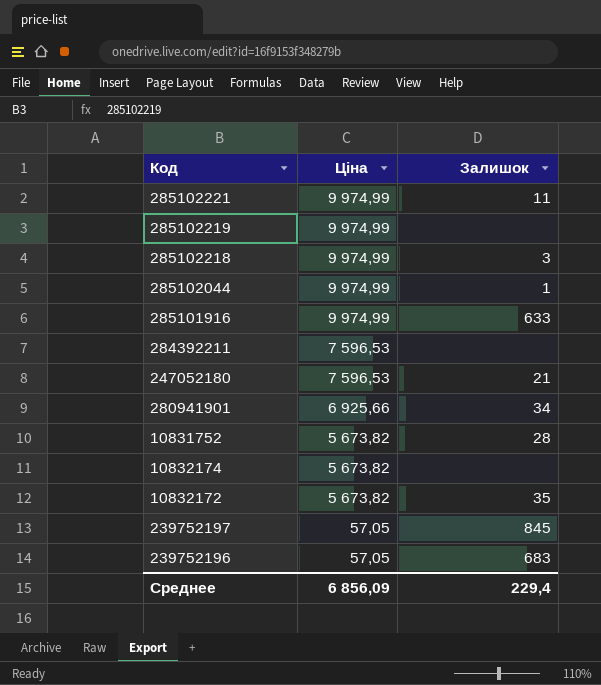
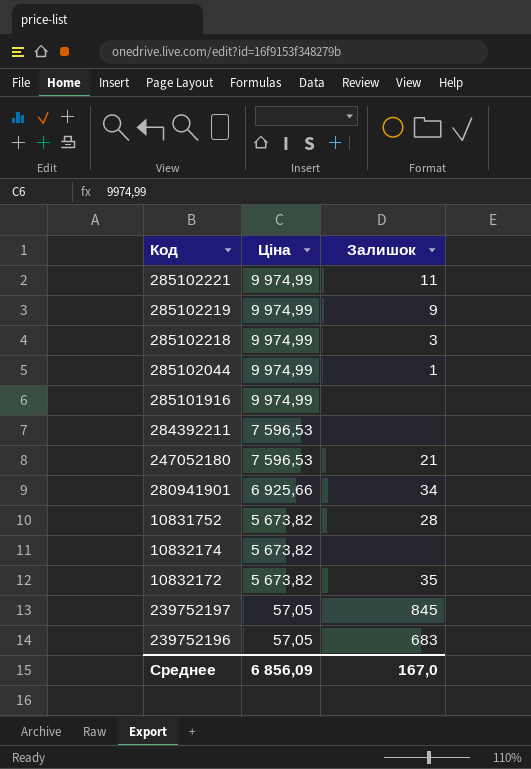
285102219 | Залишок: none -> 9
285101916 | Залишок: 633 -> none
Среднее | Залишок: 229,4 -> 167,0

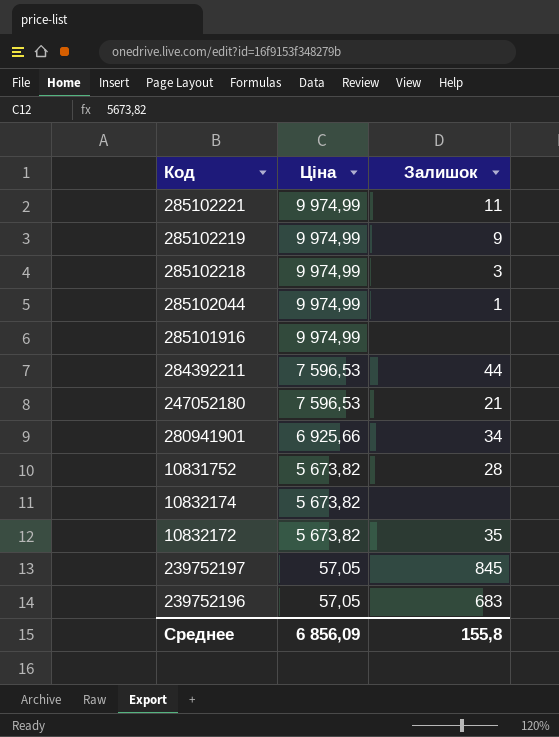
284392211 | Залишок: none -> 44
Среднее | Залишок: 167,0 -> 155,8

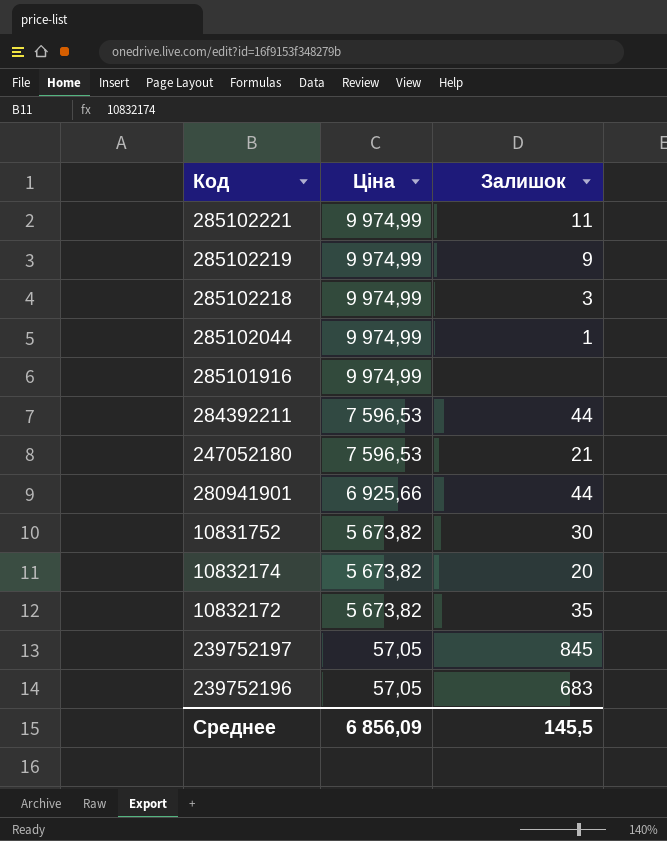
280941901 | Залишок: 34 -> 44
10831752 | Залишок: 28 -> 30
10832174 | Залишок: none -> 20
Среднее | Залишок: 155,8 -> 145,5

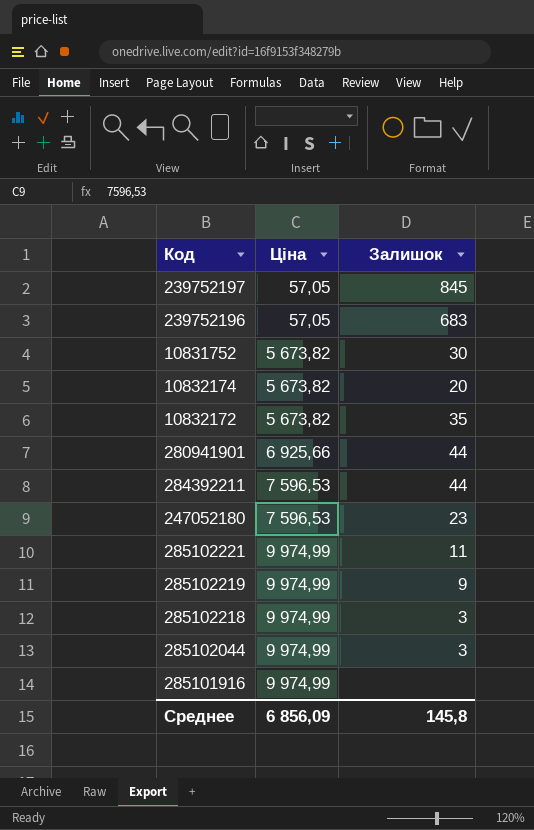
row order: Ціна descending -> Ціна ascending
247052180 | Залишок: 21 -> 23
285102044 | Залишок: 1 -> 3
Среднее | Залишок: 145,5 -> 145,8

